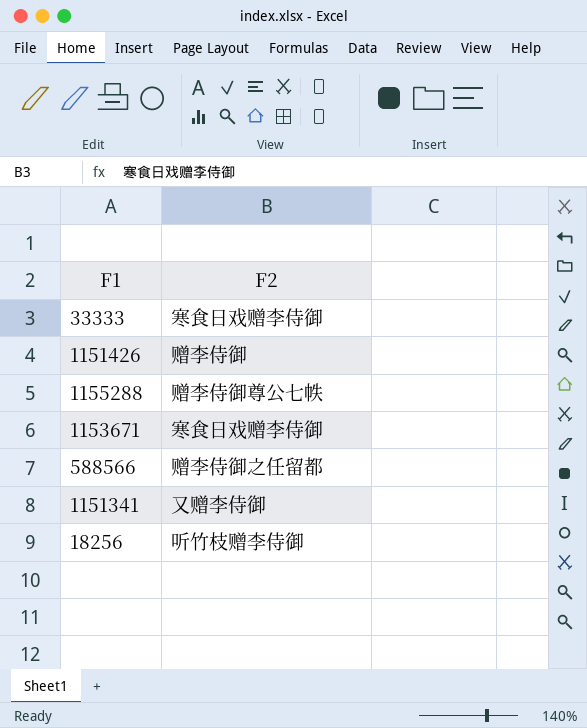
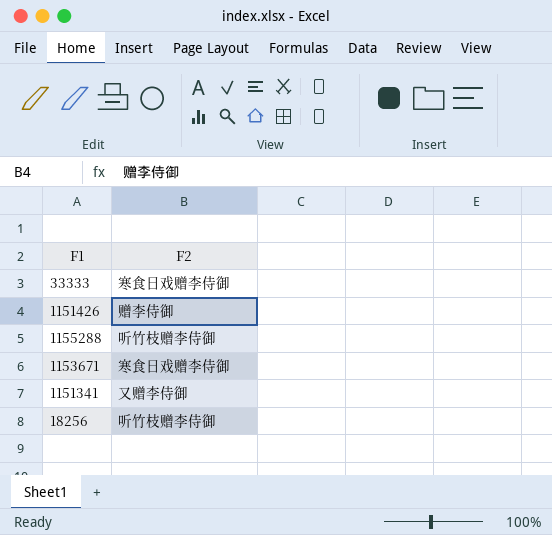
row 588566: 赠李侍御之任留都 -> none
1155288 | F2: 赠李侍御尊公七帙 -> 听竹枝赠李侍御

